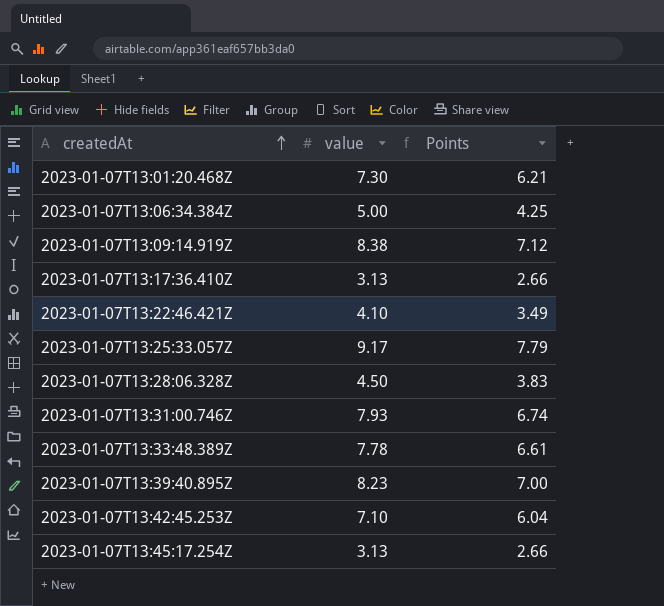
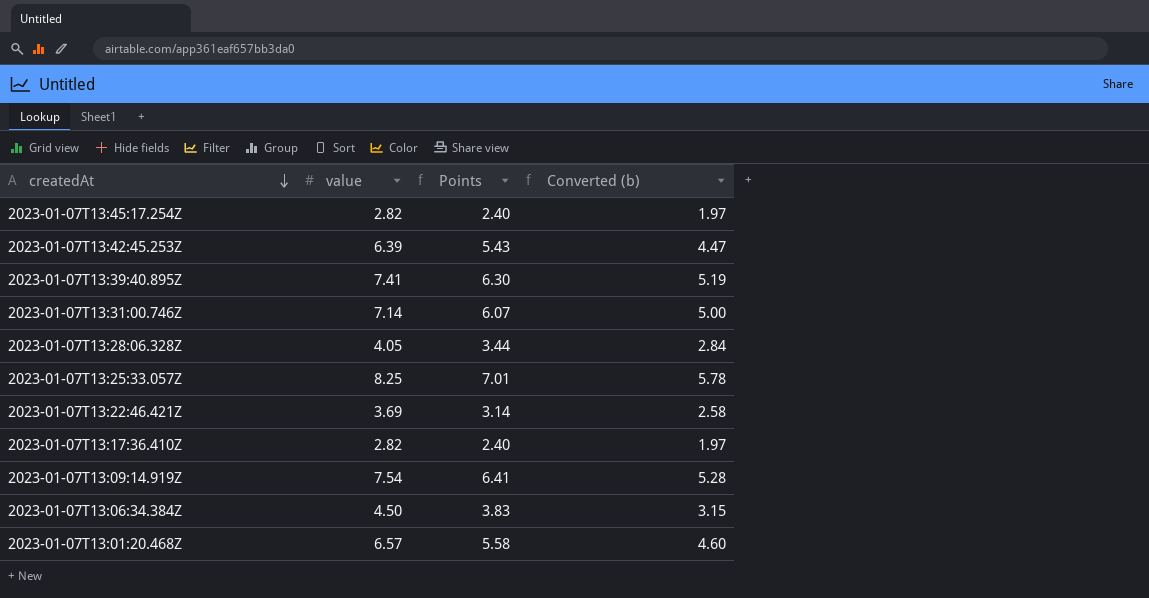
row order: createdAt ascending -> createdAt descending
column Converted (b) | formula: none -> [value] * 0.7
row 2023-01-07T13:33:48.389Z: 7.78 | 6.61 -> none
2023-01-07T13:45:17.254Z | value: 3.13 -> 2.82
2023-01-07T13:45:17.254Z | Points: 2.66 -> 2.40
2023-01-07T13:42:45.253Z | value: 7.10 -> 6.39
2023-01-07T13:42:45.253Z | Points: 6.04 -> 5.43
2023-01-07T13:39:40.895Z | value: 8.23 -> 7.41
2023-01-07T13:39:40.895Z | Points: 7.00 -> 6.30
2023-01-07T13:31:00.746Z | value: 7.93 -> 7.14
2023-01-07T13:31:00.746Z | Points: 6.74 -> 6.07
2023-01-07T13:28:06.328Z | value: 4.50 -> 4.05
2023-01-07T13:28:06.328Z | Points: 3.83 -> 3.44
2023-01-07T13:25:33.057Z | value: 9.17 -> 8.25
2023-01-07T13:25:33.057Z | Points: 7.79 -> 7.01
2023-01-07T13:22:46.421Z | value: 4.10 -> 3.69
2023-01-07T13:22:46.421Z | Points: 3.49 -> 3.14
2023-01-07T13:17:36.410Z | value: 3.13 -> 2.82
2023-01-07T13:17:36.410Z | Points: 2.66 -> 2.40
2023-01-07T13:09:14.919Z | value: 8.38 -> 7.54
2023-01-07T13:09:14.919Z | Points: 7.12 -> 6.41
2023-01-07T13:06:34.384Z | value: 5.00 -> 4.50
2023-01-07T13:06:34.384Z | Points: 4.25 -> 3.83
2023-01-07T13:01:20.468Z | value: 7.30 -> 6.57
2023-01-07T13:01:20.468Z | Points: 6.21 -> 5.58

